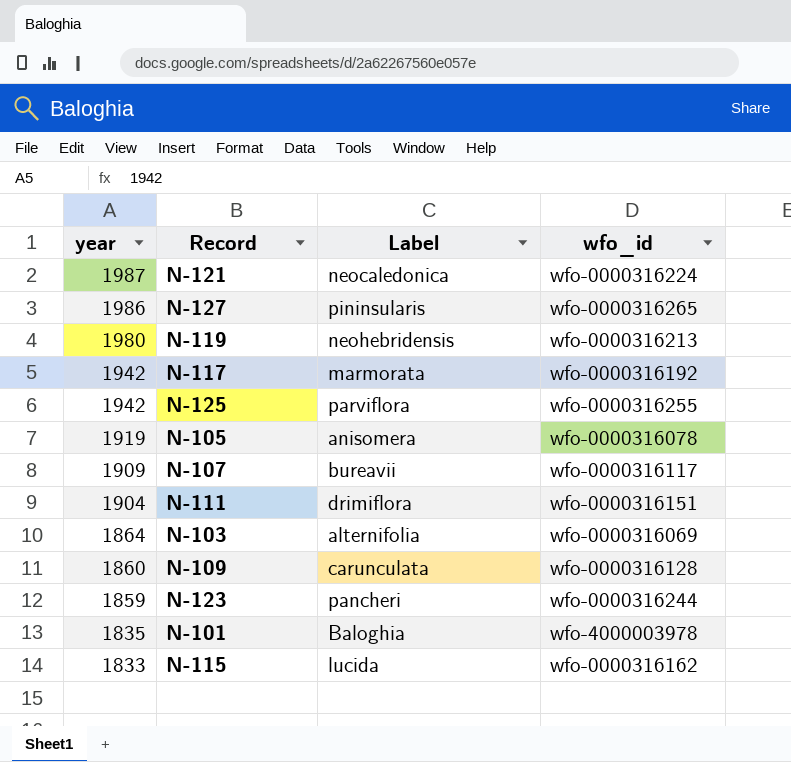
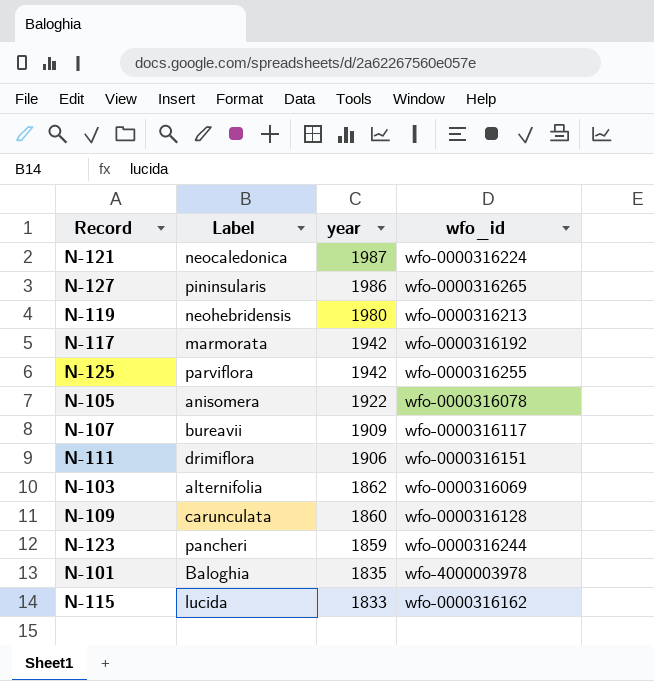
column year | position: 1 -> 3
N-105 | year: 1919 -> 1922
N-111 | year: 1904 -> 1906
N-103 | year: 1864 -> 1862

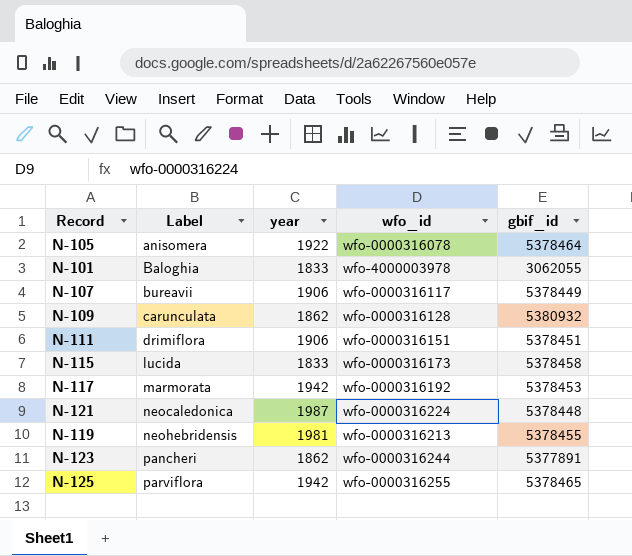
row order: year descending -> Label ascending
column gbif_id | position: none -> 5
row N-127: pininsularis | 1986 | wfo-0000316265 -> none
row N-103: alternifolia | 1862 | wfo-0000316069 -> none
N-101 | year: 1835 -> 1833
N-107 | year: 1909 -> 1906
N-109 | year: 1860 -> 1862
N-115 | wfo_id: wfo-0000316162 -> wfo-0000316173
N-119 | year: 1980 -> 1981
N-123 | year: 1859 -> 1862

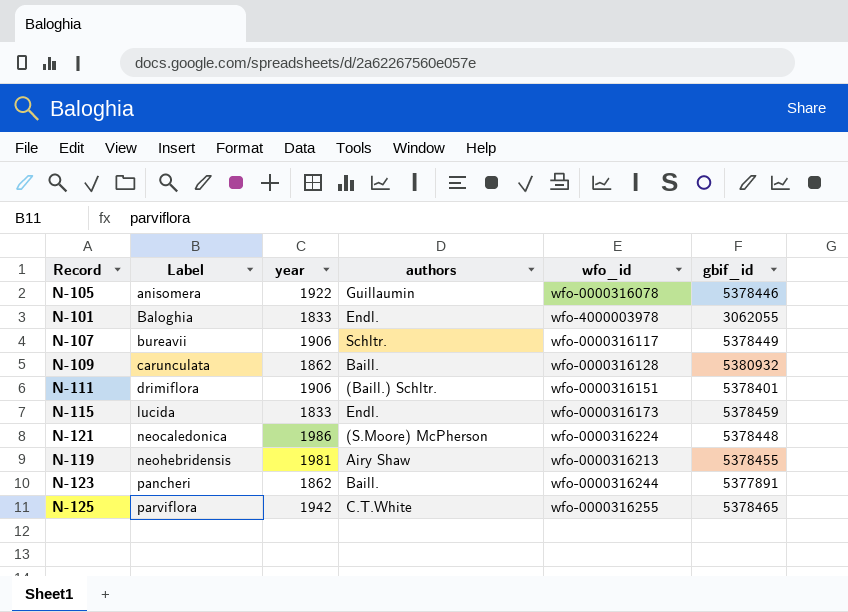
column authors | position: none -> 4
row N-117: marmorata | 1942 | wfo-0000316192 | 5378453 -> none
N-105 | gbif_id: 5378464 -> 5378446
N-111 | gbif_id: 5378451 -> 5378401
N-115 | gbif_id: 5378458 -> 5378459
N-121 | year: 1987 -> 1986

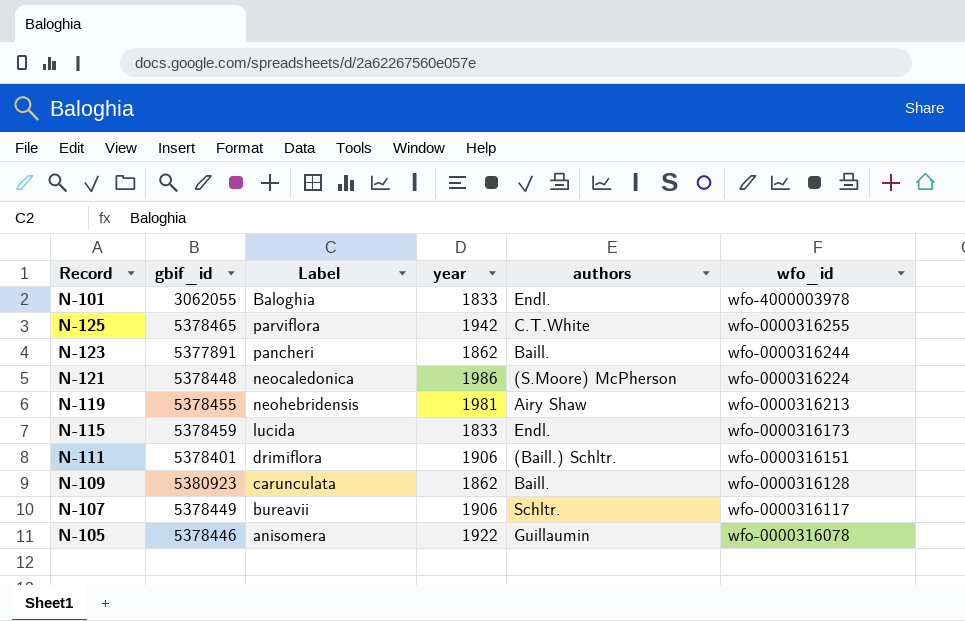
row order: Label ascending -> wfo_id descending
column gbif_id | position: 6 -> 2
N-109 | gbif_id: 5380932 -> 5380923

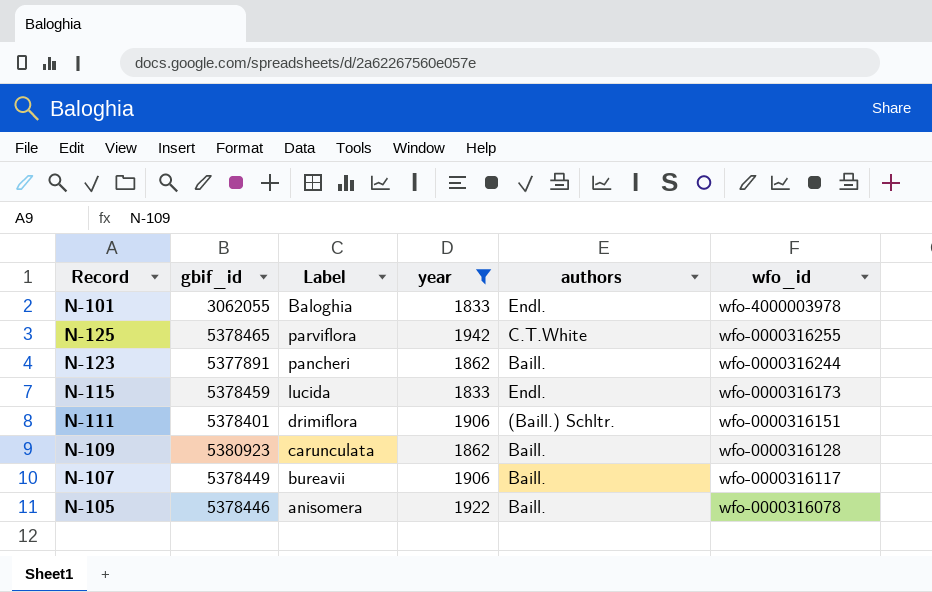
filter: none -> year <= 1942
N-107 | authors: Schltr. -> Baill.
N-105 | authors: Guillaumin -> Baill.

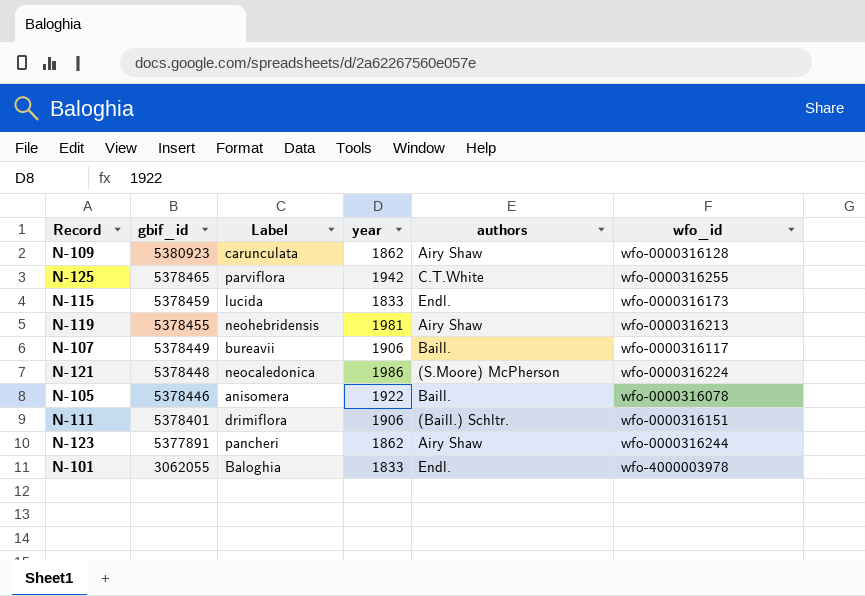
filter: year <= 1942 -> none
row order: wfo_id descending -> gbif_id descending
N-109 | authors: Baill. -> Airy Shaw
N-123 | authors: Baill. -> Airy Shaw

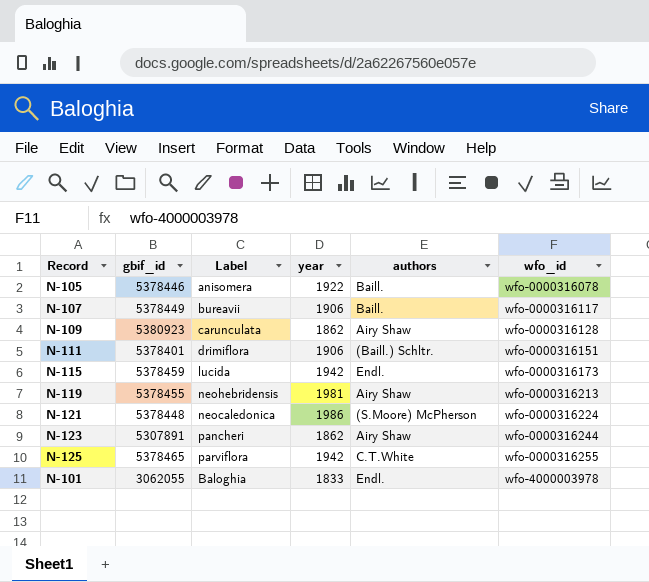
row order: gbif_id descending -> wfo_id ascending
N-115 | year: 1833 -> 1942
N-123 | gbif_id: 5377891 -> 5307891

